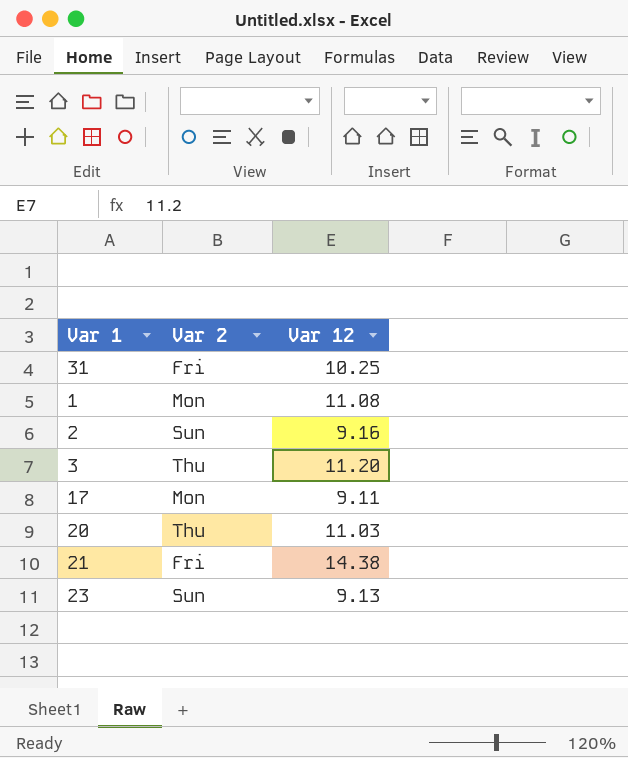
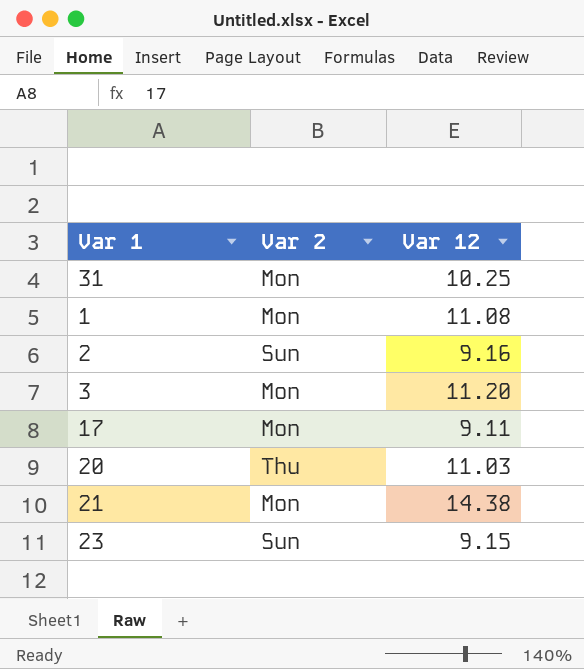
31 | Var 2: Fri -> Mon
3 | Var 2: Thu -> Mon
21 | Var 2: Fri -> Mon
23 | Var 12: 9.13 -> 9.15

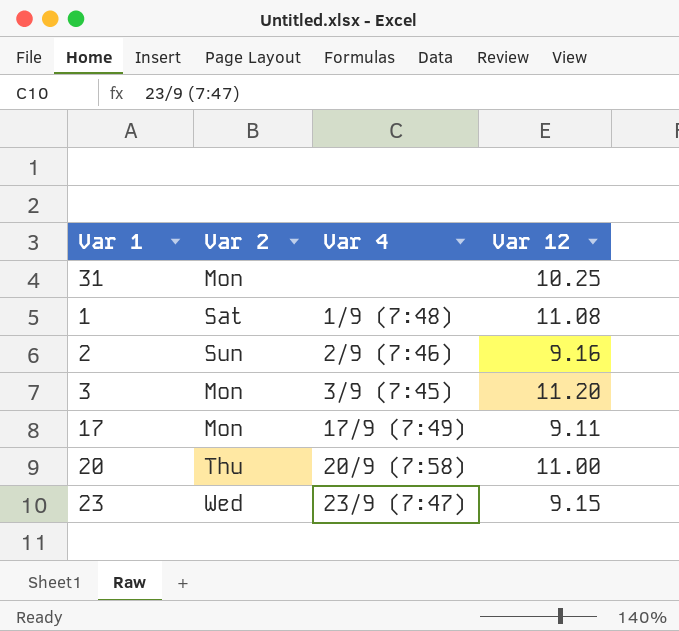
column Var 4 | position: none -> 3
row 21: Mon | 14.38 -> none
1 | Var 2: Mon -> Sat
20 | Var 12: 11.03 -> 11.00
23 | Var 2: Sun -> Wed

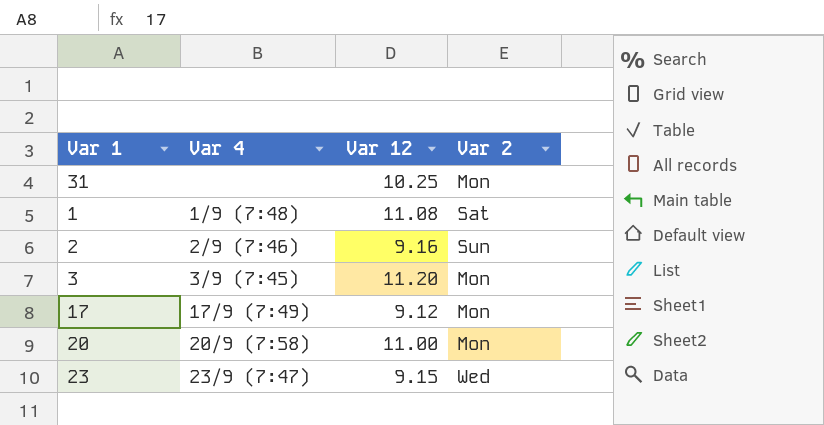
column Var 2 | position: 2 -> 4
17 | Var 12: 9.11 -> 9.12
20 | Var 2: Thu -> Mon

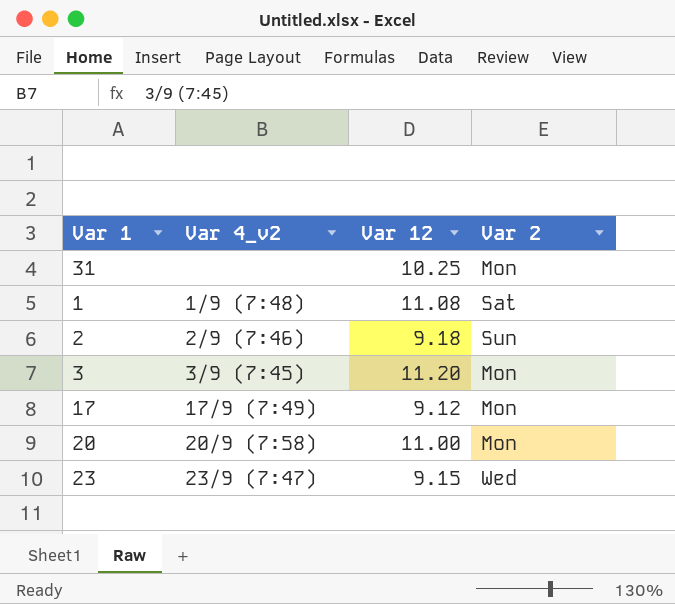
column name: Var 4 -> Var 4_v2
2 | Var 12: 9.16 -> 9.18

